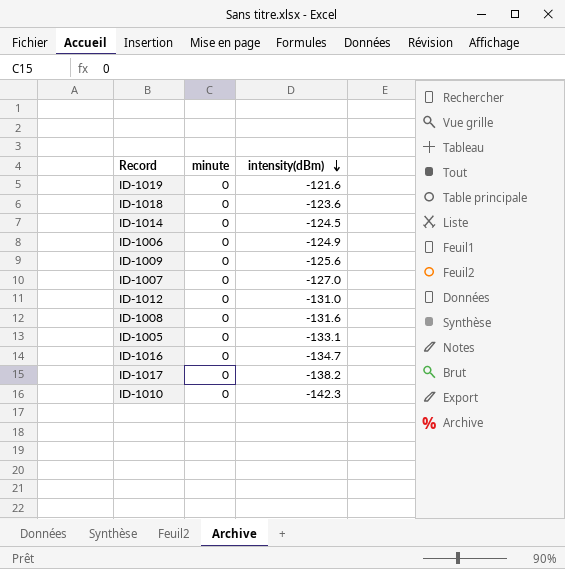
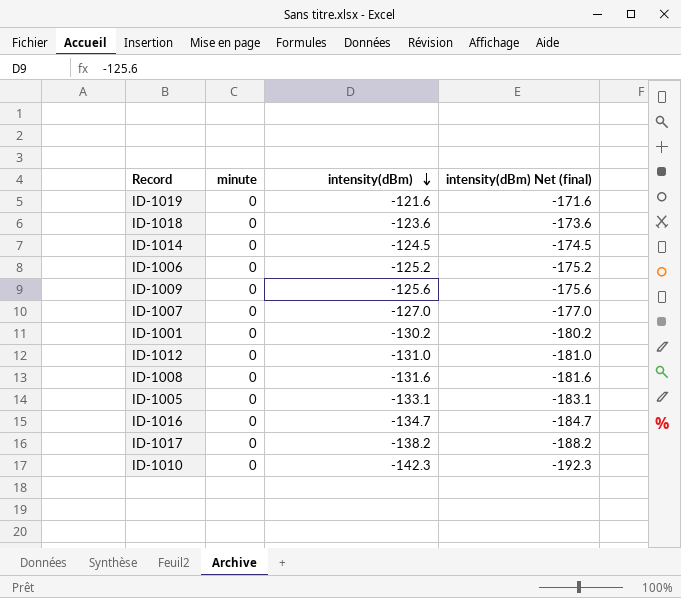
column intensity(dBm) Net (final) | formula: none -> [intensity(dBm)] - 50
ID-1006 | intensity(dBm): -124.9 -> -125.2
row ID-1001: none -> 0 | -130.2 | -180.2

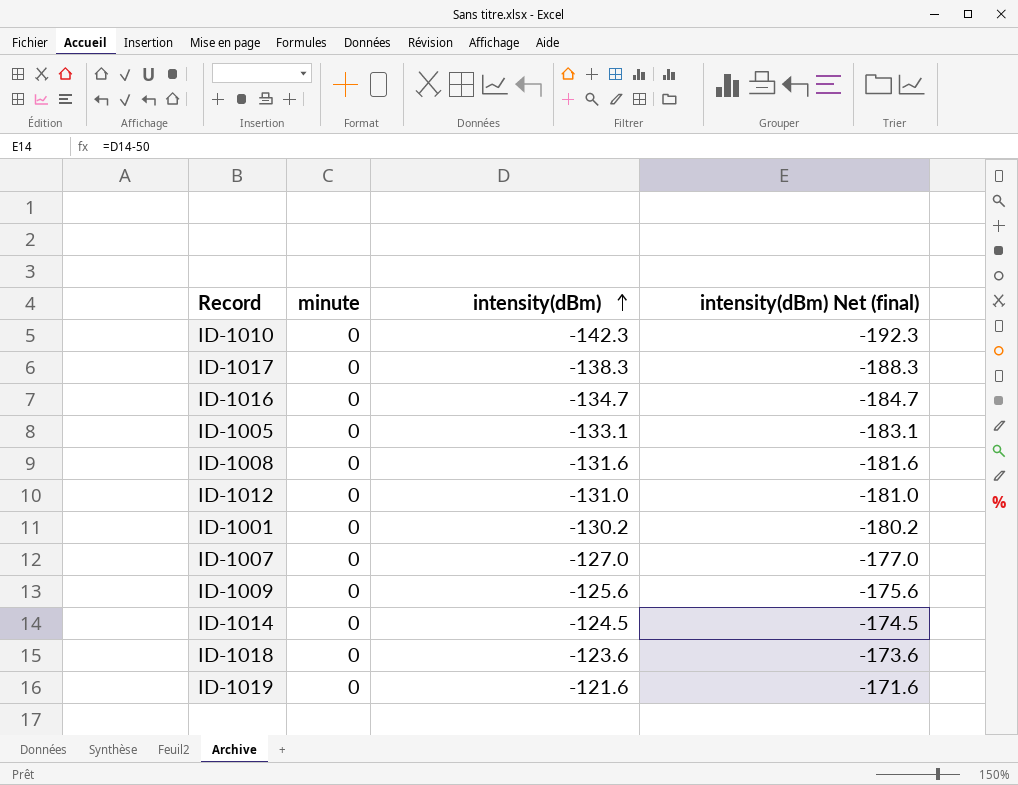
row order: intensity(dBm) descending -> intensity(dBm) ascending
row ID-1006: 0 | -125.2 | -175.2 -> none
ID-1017 | intensity(dBm): -138.2 -> -138.3
ID-1017 | intensity(dBm) Net (final): -188.2 -> -188.3

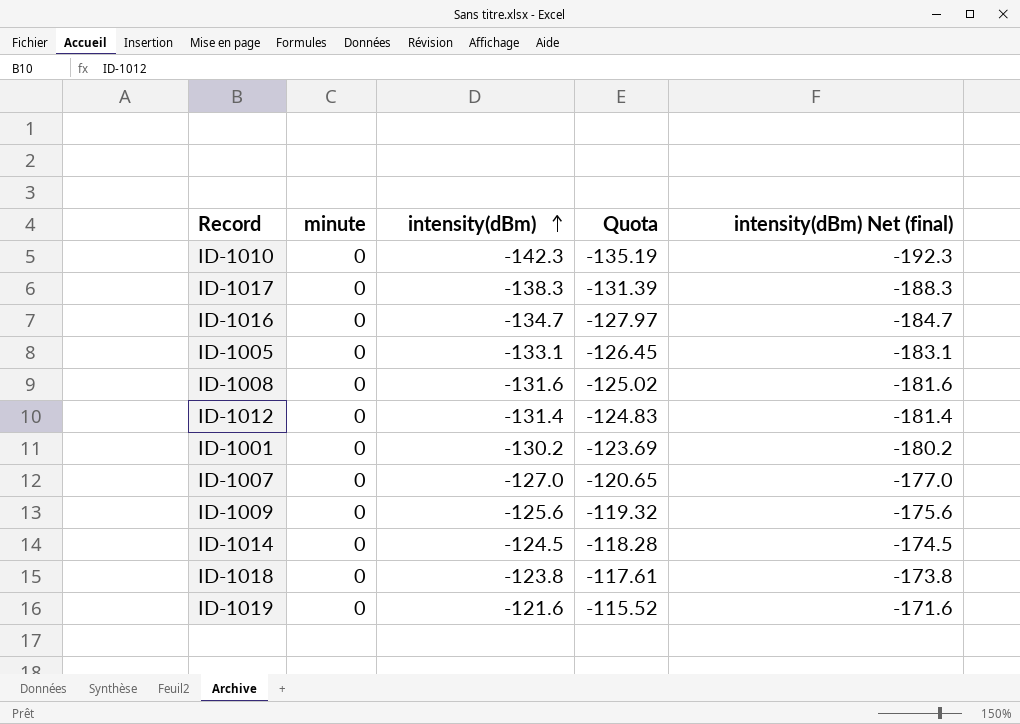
column Quota | formula: none -> [intensity(dBm)] * 0.95
ID-1012 | intensity(dBm): -131.0 -> -131.4
ID-1012 | intensity(dBm) Net (final): -181.0 -> -181.4
ID-1018 | intensity(dBm): -123.6 -> -123.8
ID-1018 | intensity(dBm) Net (final): -173.6 -> -173.8

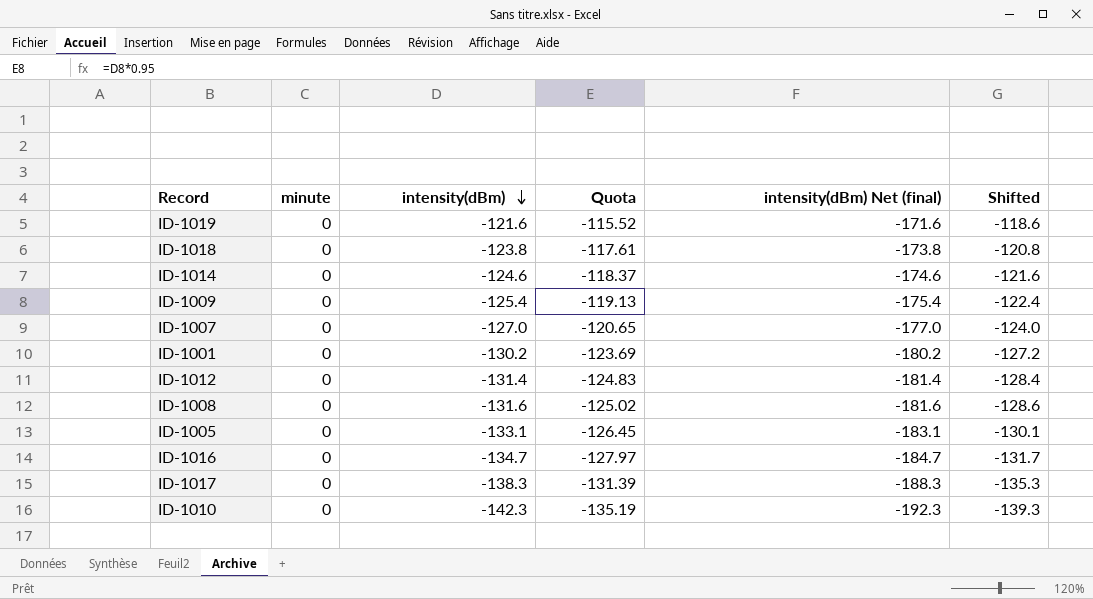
row order: intensity(dBm) ascending -> intensity(dBm) descending
column Shifted | formula: none -> [intensity(dBm)] + 3
ID-1014 | intensity(dBm): -124.5 -> -124.6
ID-1014 | Quota: -118.28 -> -118.37
ID-1014 | intensity(dBm) Net (final): -174.5 -> -174.6
ID-1009 | intensity(dBm): -125.6 -> -125.4
ID-1009 | Quota: -119.32 -> -119.13
ID-1009 | intensity(dBm) Net (final): -175.6 -> -175.4

